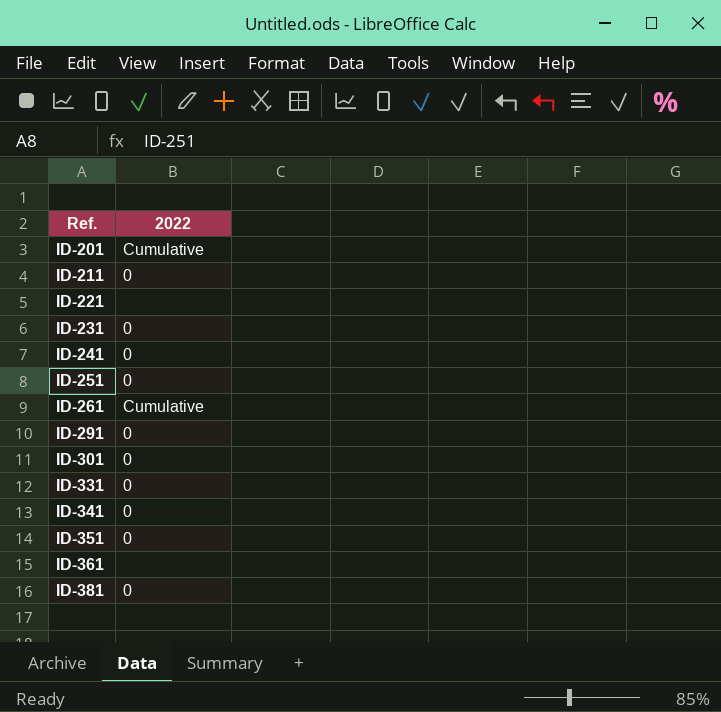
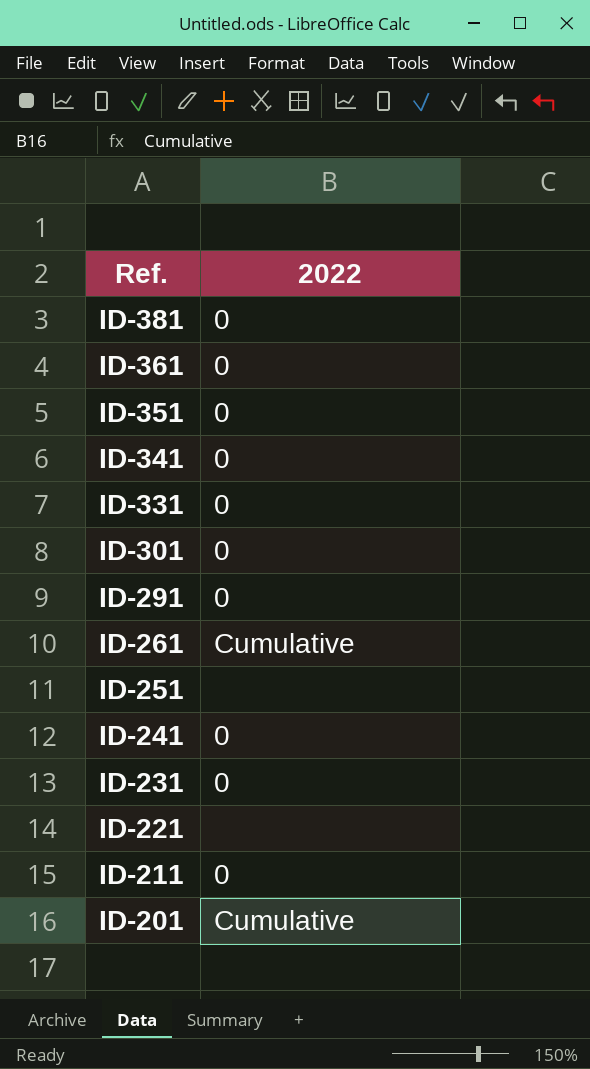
row order: Ref. ascending -> Ref. descending
ID-361 | 2022: none -> 0
ID-251 | 2022: 0 -> none

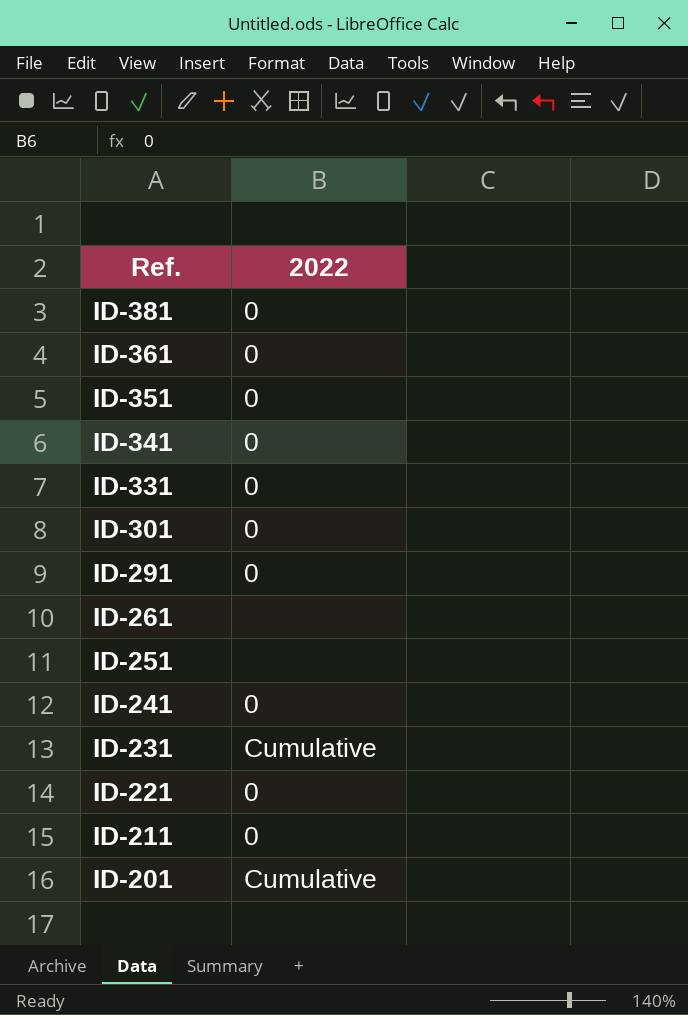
ID-261 | 2022: Cumulative -> none
ID-231 | 2022: 0 -> Cumulative
ID-221 | 2022: none -> 0

